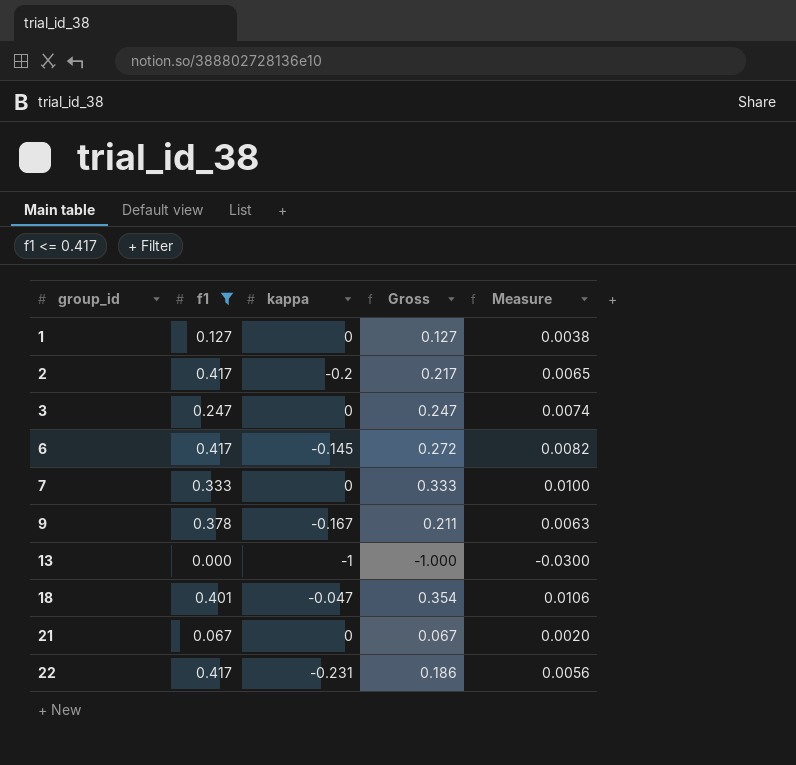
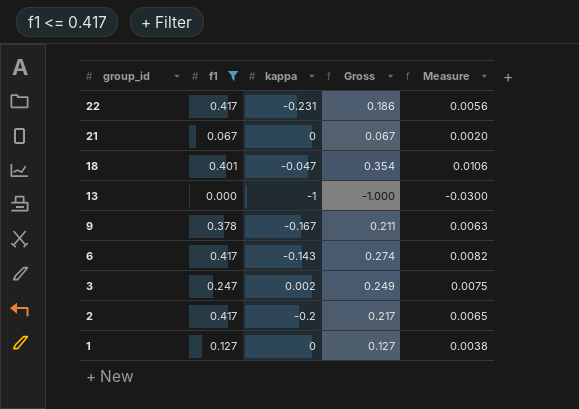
row order: group_id ascending -> group_id descending
row 7: 0.333 | 0 | 0.333 | 0.0100 -> none
6 | kappa: -0.145 -> -0.143
6 | Gross: 0.272 -> 0.274
3 | kappa: 0 -> 0.002
3 | Gross: 0.247 -> 0.249
3 | Measure: 0.0074 -> 0.0075

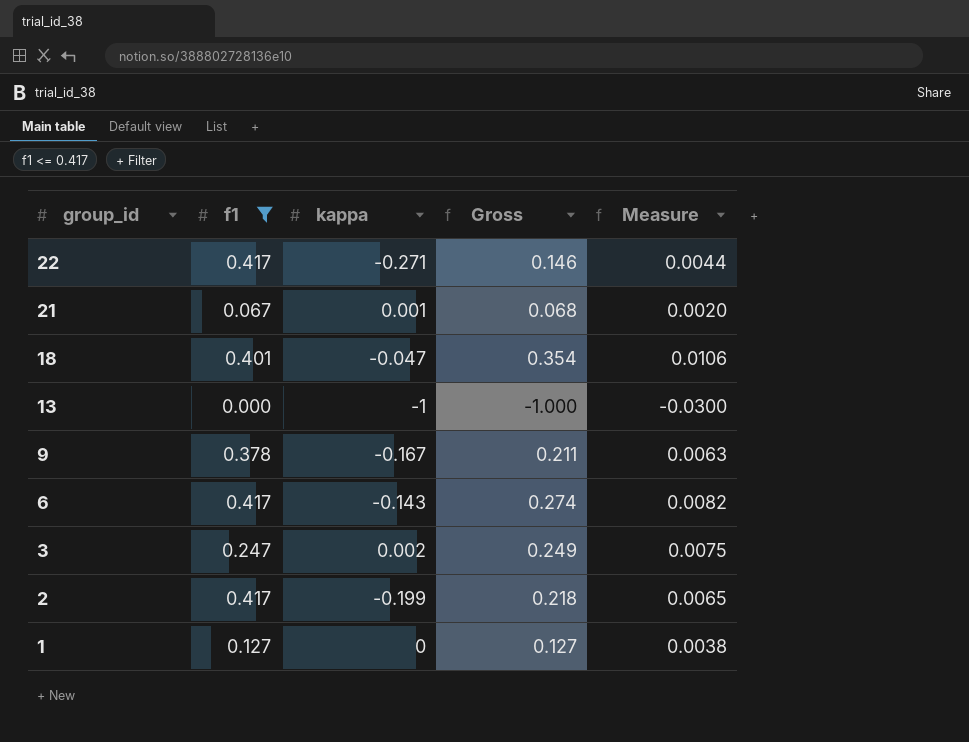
22 | kappa: -0.231 -> -0.271
22 | Gross: 0.186 -> 0.146
22 | Measure: 0.0056 -> 0.0044
21 | kappa: 0 -> 0.001
21 | Gross: 0.067 -> 0.068
2 | kappa: -0.2 -> -0.199
2 | Gross: 0.217 -> 0.218

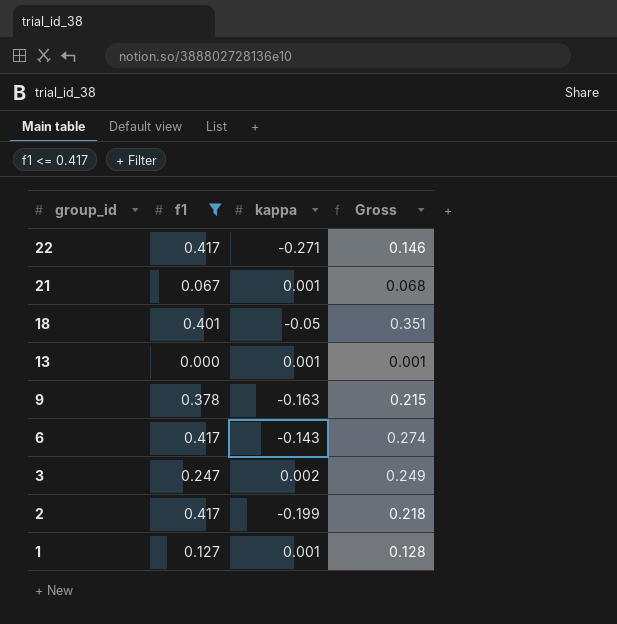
column Measure | formula: [Gross] * 0.03 -> none
18 | kappa: -0.047 -> -0.05
18 | Gross: 0.354 -> 0.351
13 | kappa: -1 -> 0.001
13 | Gross: -1.000 -> 0.001
9 | kappa: -0.167 -> -0.163
9 | Gross: 0.211 -> 0.215
1 | kappa: 0 -> 0.001
1 | Gross: 0.127 -> 0.128

